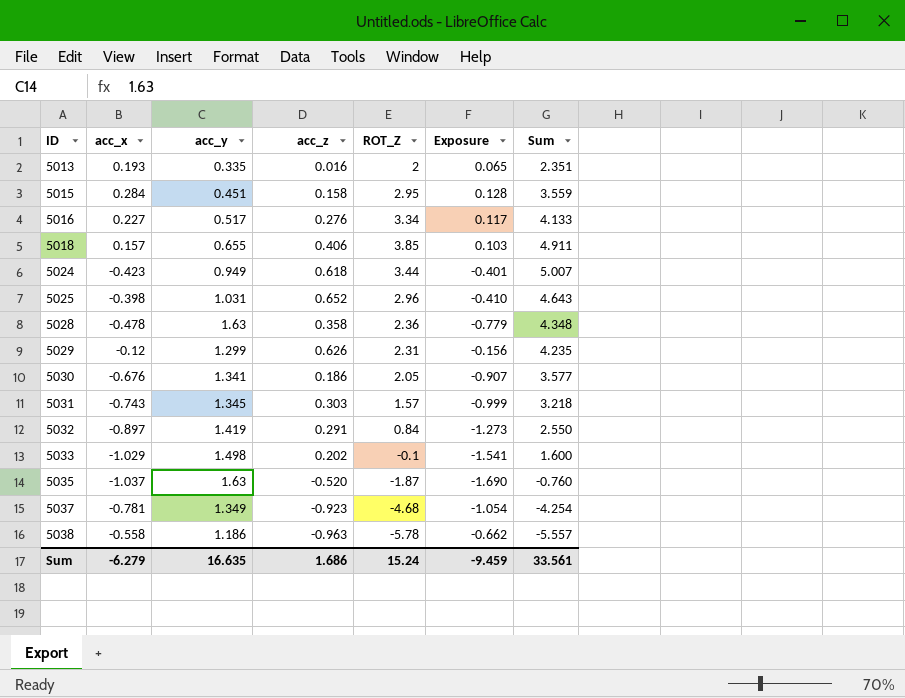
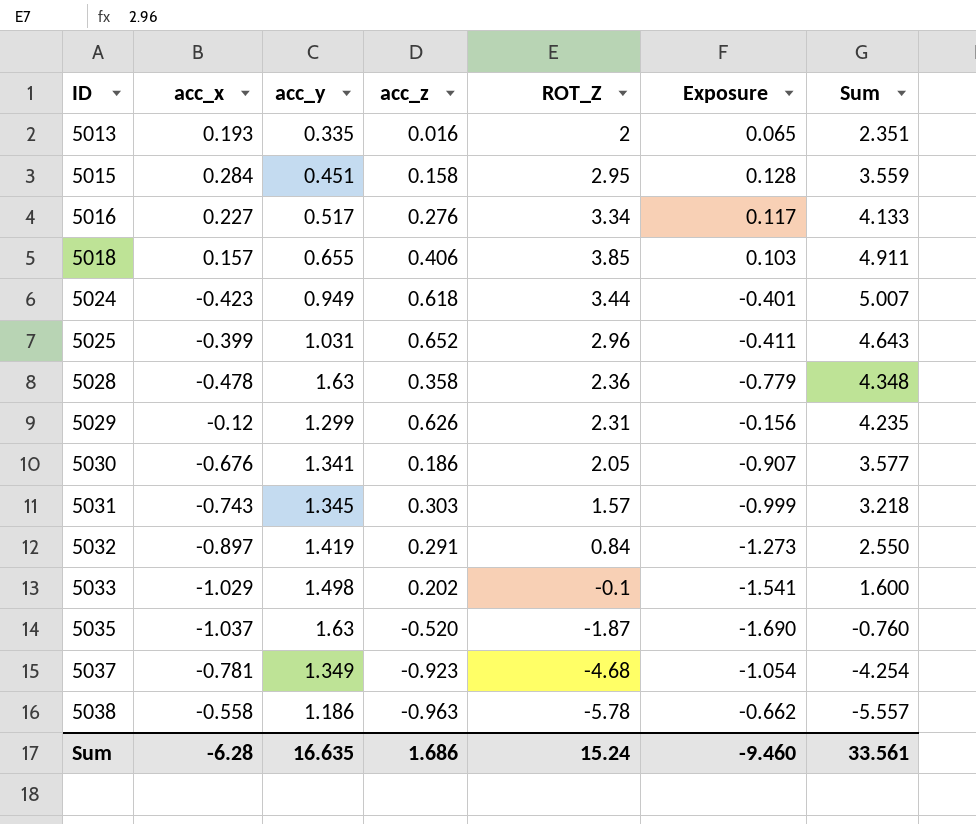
5025 | acc_x: -0.398 -> -0.399
5025 | Exposure: -0.410 -> -0.411
Sum | acc_x: -6.279 -> -6.28
Sum | Exposure: -9.459 -> -9.460

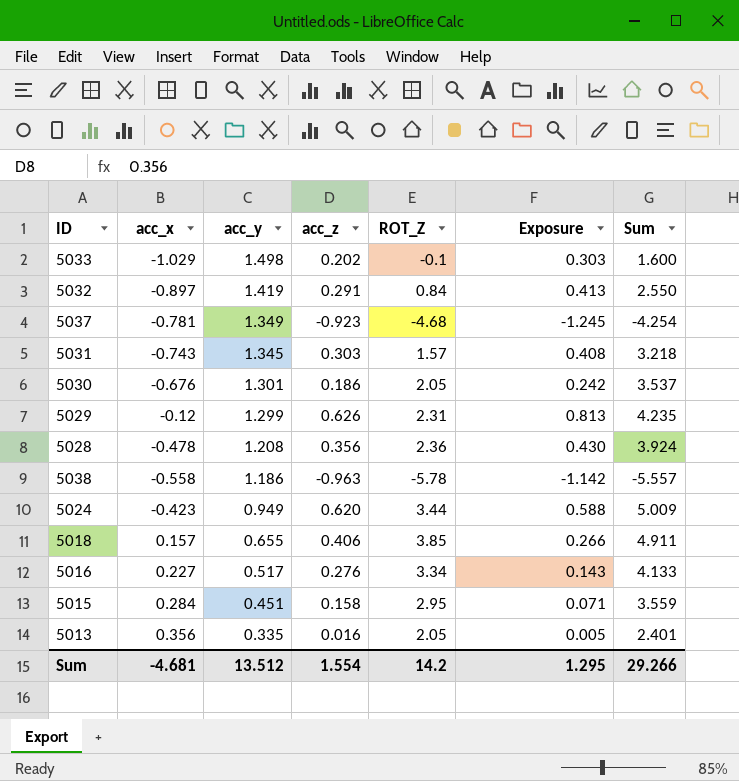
row order: ID ascending -> acc_y descending
column Exposure | formula: [acc_x] * [acc_y] -> [acc_y] * [acc_z]
row 5025: -0.399 | 1.031 | 0.652 | 2.96 | -0.411 | 4.643 -> none
row 5035: -1.037 | 1.63 | -0.520 | -1.87 | -1.690 | -0.760 -> none
5030 | acc_y: 1.341 -> 1.301
5030 | Sum: 3.577 -> 3.537
5028 | acc_y: 1.63 -> 1.208
5028 | acc_z: 0.358 -> 0.356
5028 | Sum: 4.348 -> 3.924
5024 | acc_z: 0.618 -> 0.620
5024 | Sum: 5.007 -> 5.009
5013 | acc_x: 0.193 -> 0.356
5013 | ROT_Z: 2 -> 2.05
5013 | Sum: 2.351 -> 2.401
Sum | acc_x: -6.28 -> -4.681
Sum | acc_y: 16.635 -> 13.512
Sum | acc_z: 1.686 -> 1.554
Sum | ROT_Z: 15.24 -> 14.2
Sum | Exposure: -9.460 -> 1.295
Sum | Sum: 33.561 -> 29.266

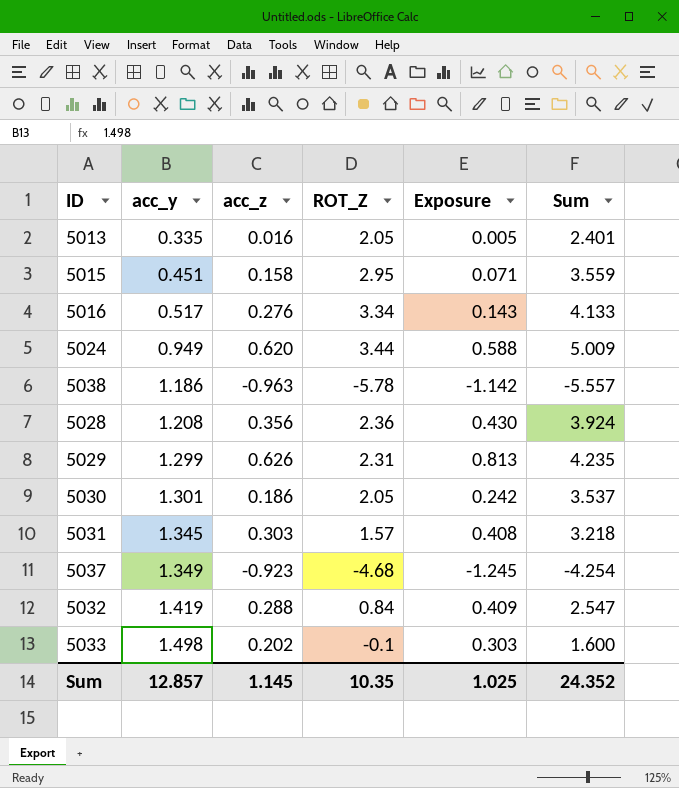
row order: acc_y descending -> acc_y ascending
column acc_x | position: 2 -> none
row 5018: 0.157 | 0.655 | 0.406 | 3.85 | 0.266 | 4.911 -> none
5032 | acc_z: 0.291 -> 0.288
5032 | Exposure: 0.413 -> 0.409
5032 | Sum: 2.550 -> 2.547
Sum | acc_y: 13.512 -> 12.857
Sum | acc_z: 1.554 -> 1.145
Sum | ROT_Z: 14.2 -> 10.35
Sum | Exposure: 1.295 -> 1.025
Sum | Sum: 29.266 -> 24.352

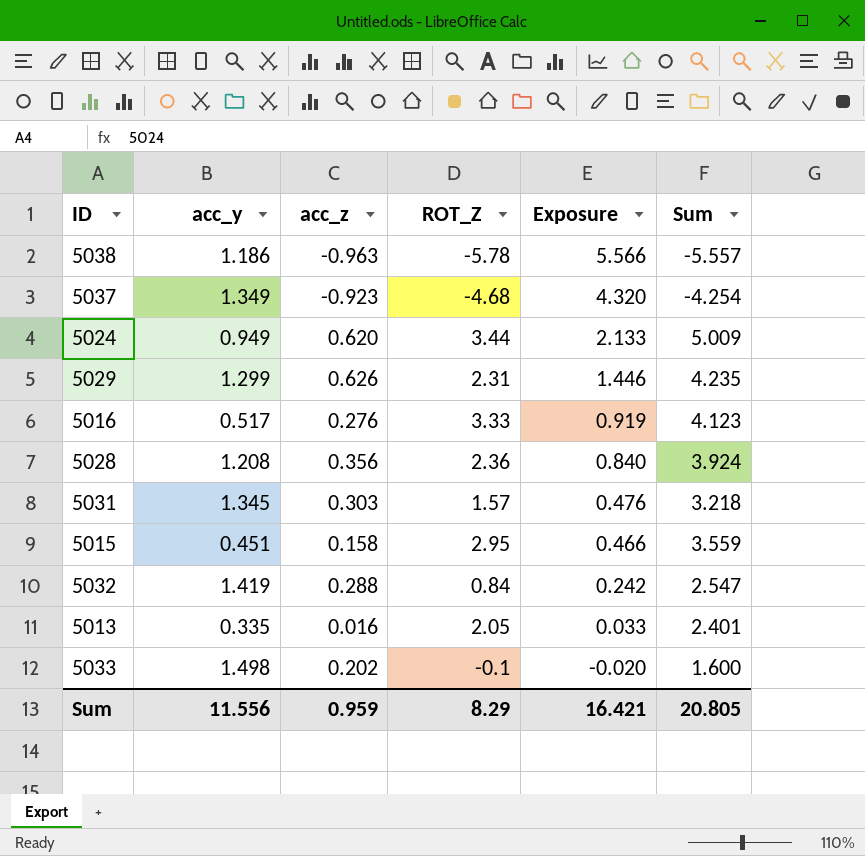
row order: acc_y ascending -> Exposure descending
column Exposure | formula: [acc_y] * [acc_z] -> [acc_z] * [ROT_Z]
row 5030: 1.301 | 0.186 | 2.05 | 0.242 | 3.537 -> none
5016 | ROT_Z: 3.34 -> 3.33
5016 | Sum: 4.133 -> 4.123
Sum | acc_y: 12.857 -> 11.556
Sum | acc_z: 1.145 -> 0.959
Sum | ROT_Z: 10.35 -> 8.29
Sum | Exposure: 1.025 -> 16.421
Sum | Sum: 24.352 -> 20.805

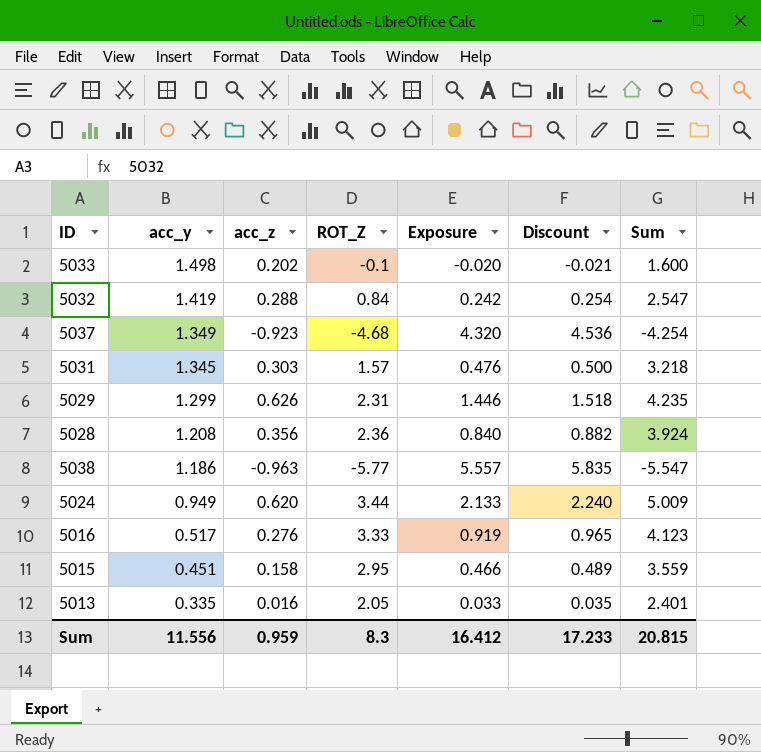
row order: Exposure descending -> acc_y descending
column Discount | formula: none -> [Exposure] * 1.05
5038 | ROT_Z: -5.78 -> -5.77
5038 | Exposure: 5.566 -> 5.557
5038 | Sum: -5.557 -> -5.547
Sum | ROT_Z: 8.29 -> 8.3
Sum | Exposure: 16.421 -> 16.412
Sum | Sum: 20.805 -> 20.815

